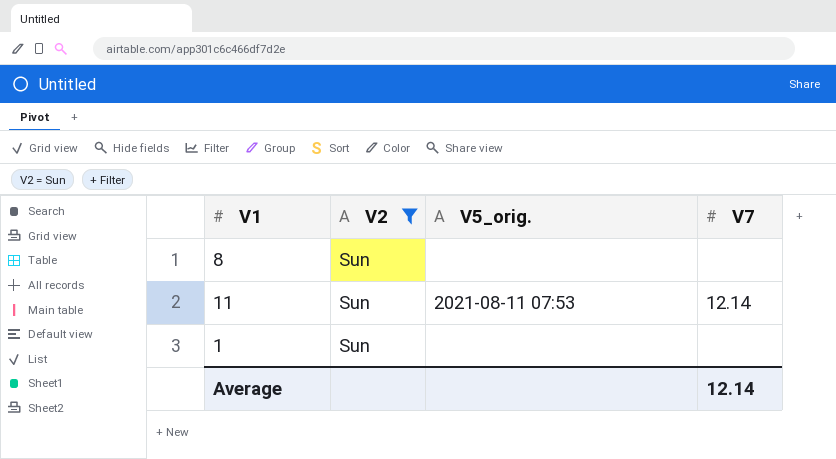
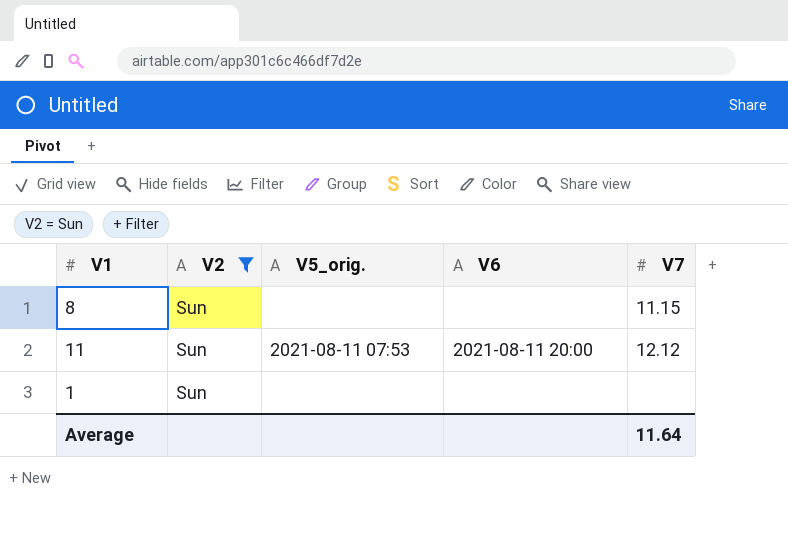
column V6 | position: none -> 4
8 | V7: none -> 11.15
11 | V7: 12.14 -> 12.12
Average | V7: 12.14 -> 11.64

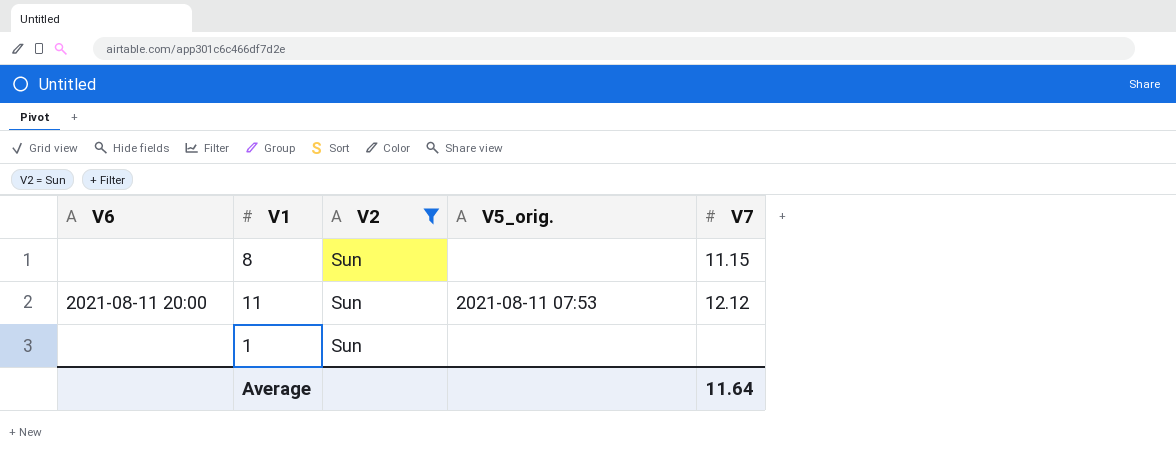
column V6 | position: 4 -> 1

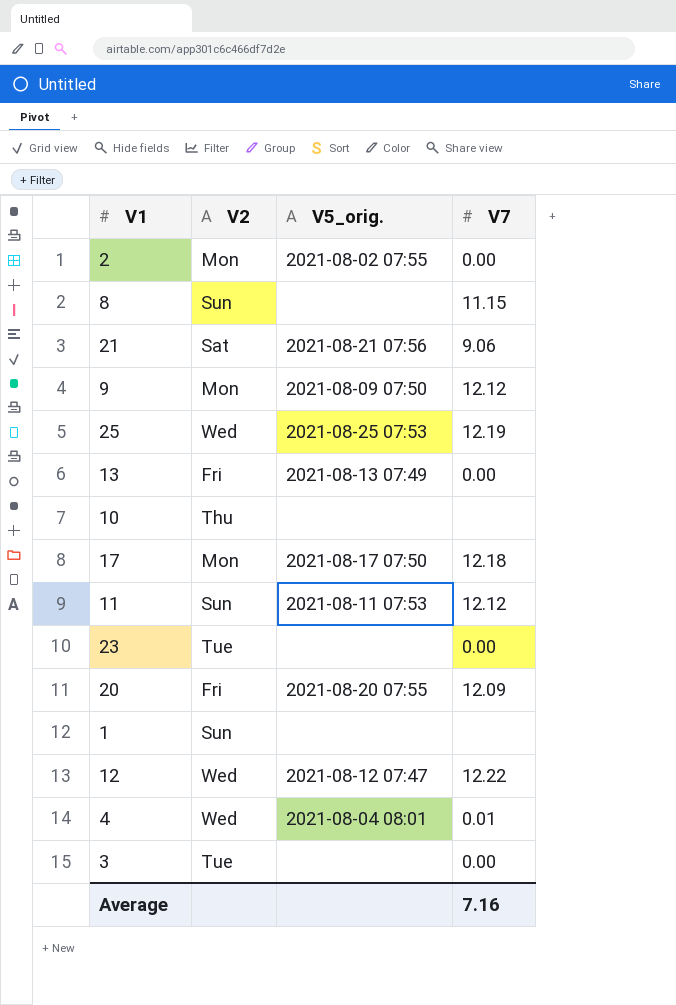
filter: V2 = Sun -> none
column V6 | position: 1 -> none
Average | V7: 11.64 -> 7.16

